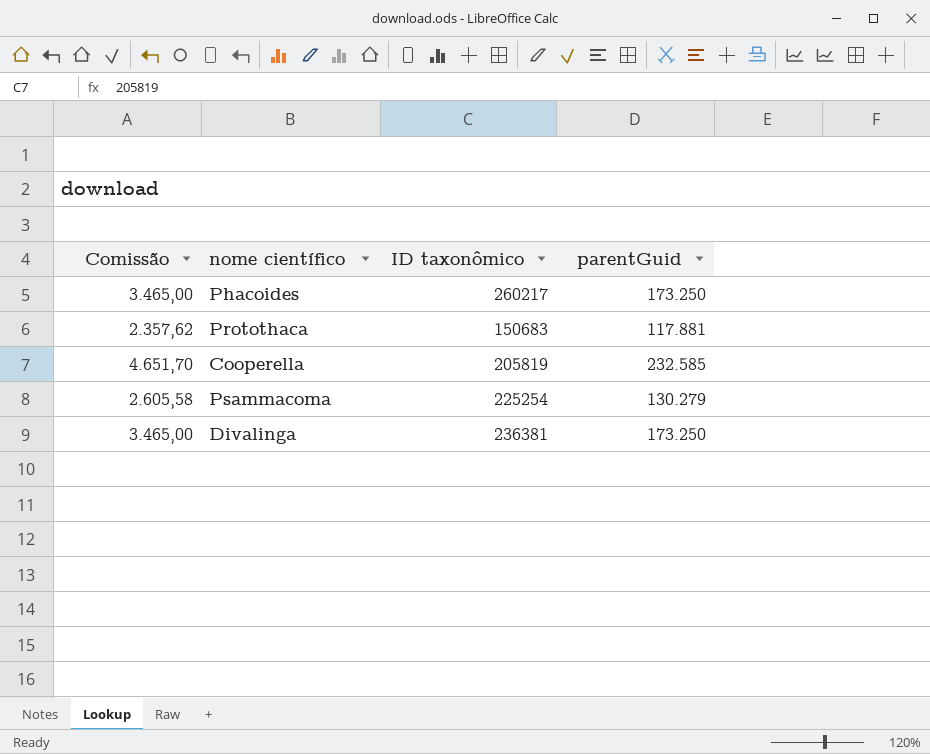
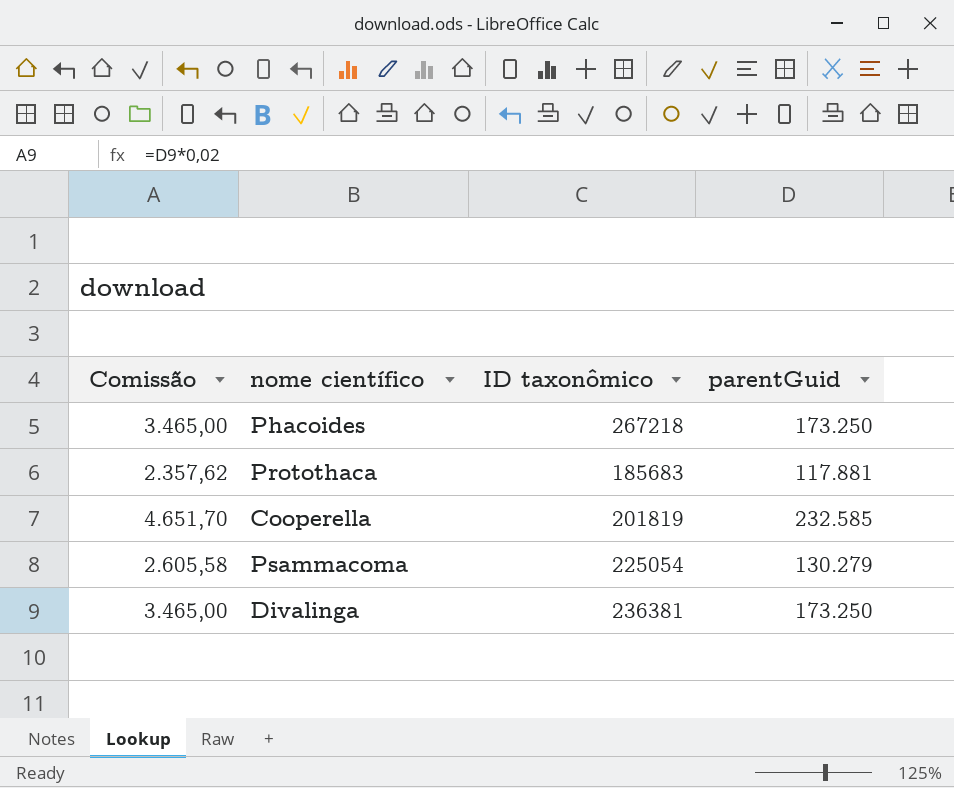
Phacoides | ID taxonômico: 260217 -> 267218
Protothaca | ID taxonômico: 150683 -> 185683
Cooperella | ID taxonômico: 205819 -> 201819
Psammacoma | ID taxonômico: 225254 -> 225054

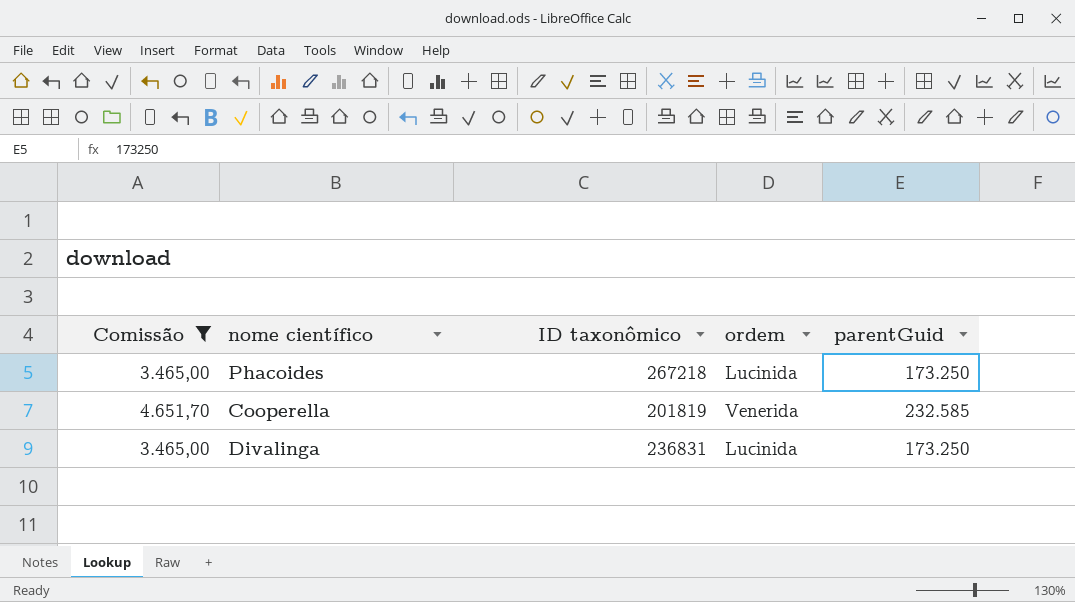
filter: none -> Comissão >= 3.465,00
column ordem | position: none -> 4
Divalinga | ID taxonômico: 236381 -> 236831

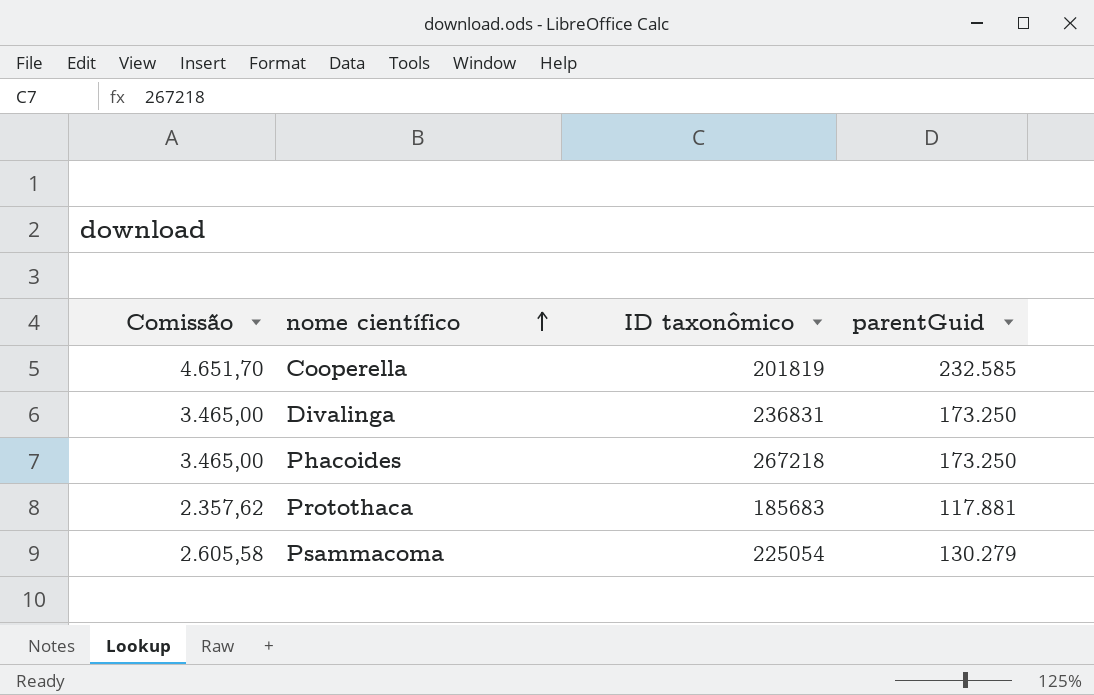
filter: Comissão >= 3.465,00 -> none
row order: none -> nome científico ascending
column ordem | position: 4 -> none

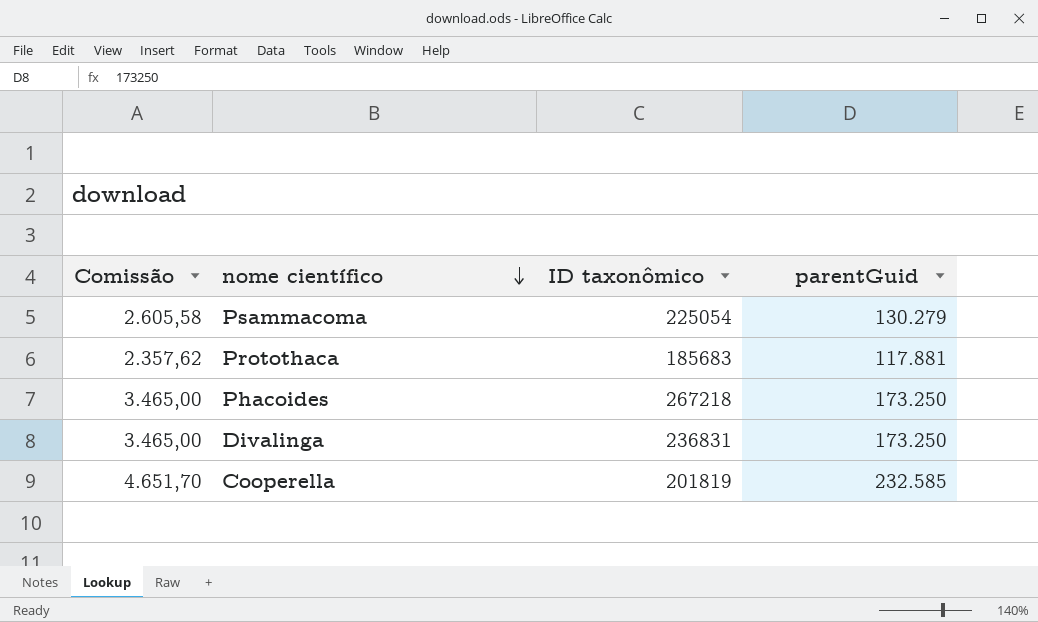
row order: nome científico ascending -> nome científico descending

